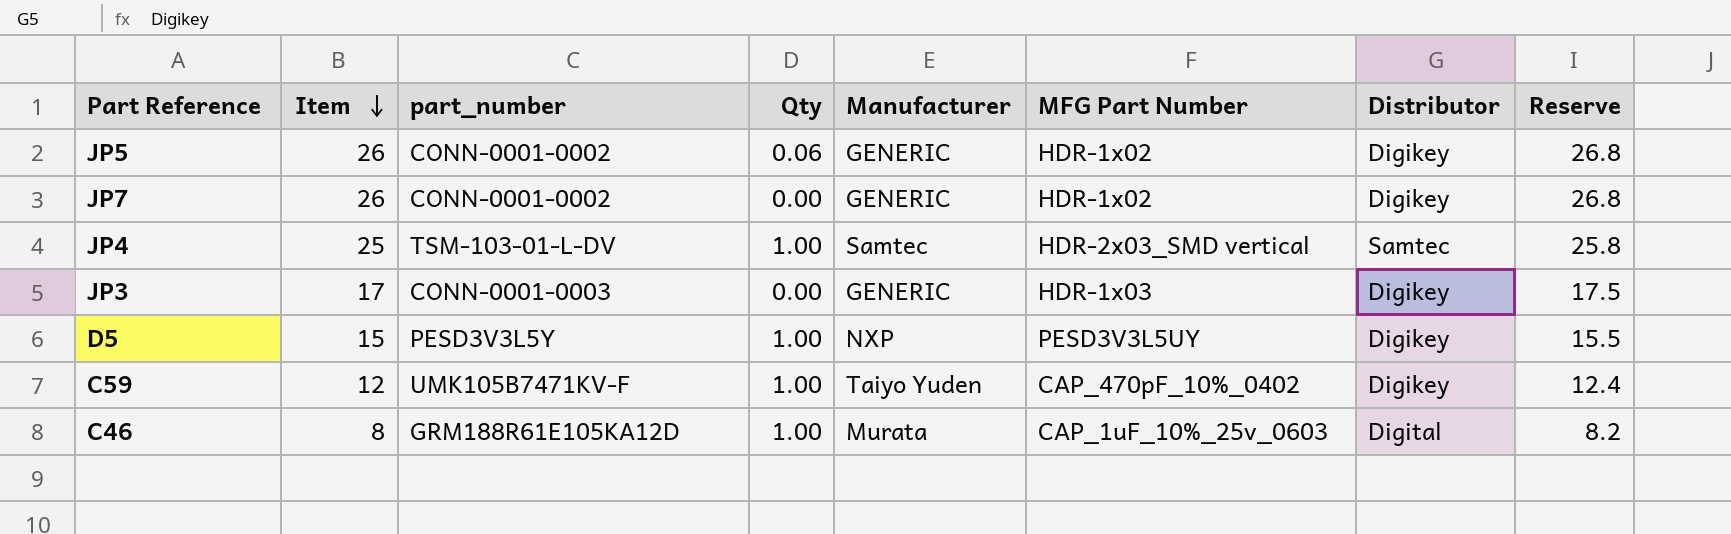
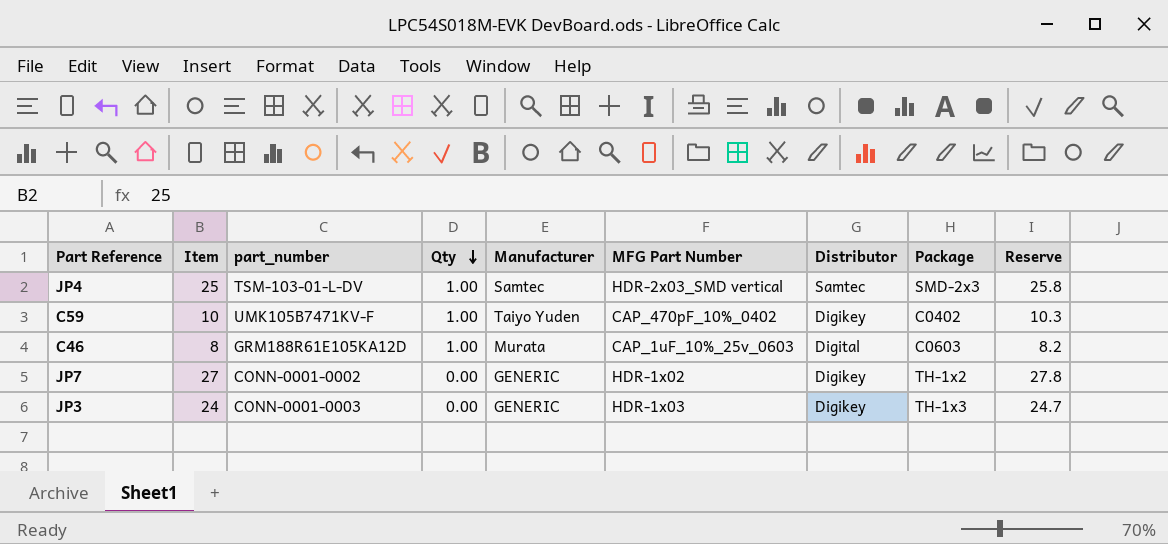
row order: Item descending -> Qty descending
column Package | position: none -> 8
row JP5: 26 | CONN-0001-0002 | 0.06 | GENERIC | HDR-1x02 | Digikey | 26.8 -> none
row D5: 15 | PESD3V3L5Y | 1.00 | NXP | PESD3V3L5UY | Digikey | 15.5 -> none
C59 | Item: 12 -> 10
C59 | Reserve: 12.4 -> 10.3
JP7 | Item: 26 -> 27
JP7 | Reserve: 26.8 -> 27.8
JP3 | Item: 17 -> 24
JP3 | Reserve: 17.5 -> 24.7

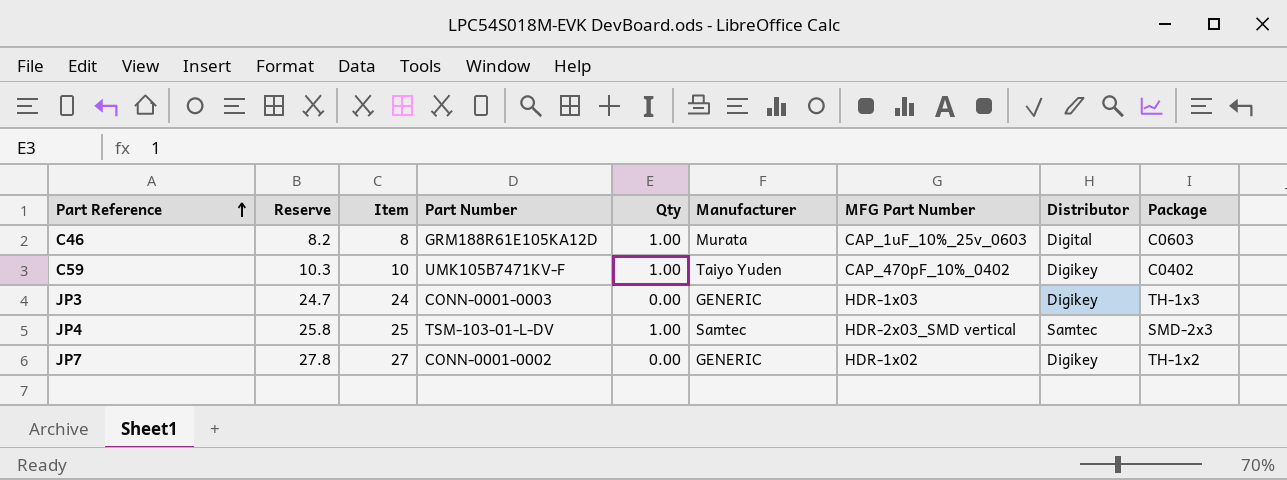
row order: Qty descending -> Part Reference ascending
column Reserve | position: 9 -> 2
column name: part_number -> Part Number

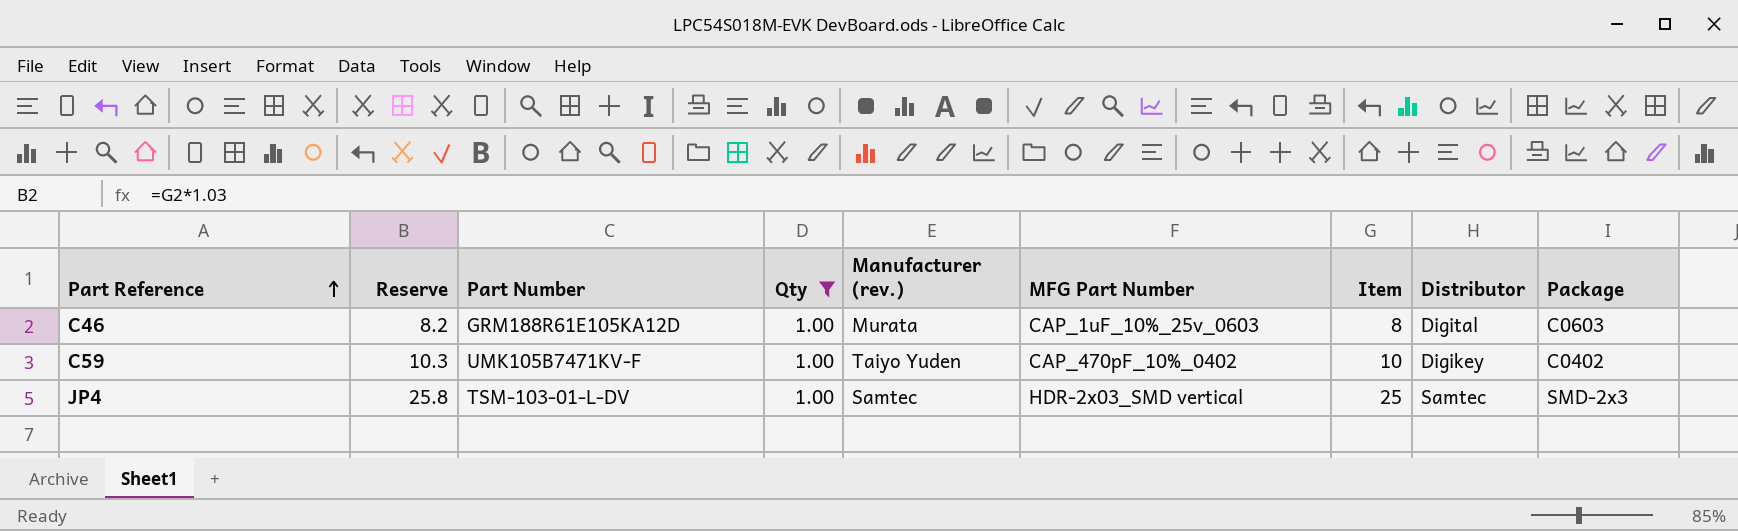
filter: none -> Qty = 1.00
column name: Manufacturer -> Manufacturer (rev.)
column Item | position: 3 -> 7

